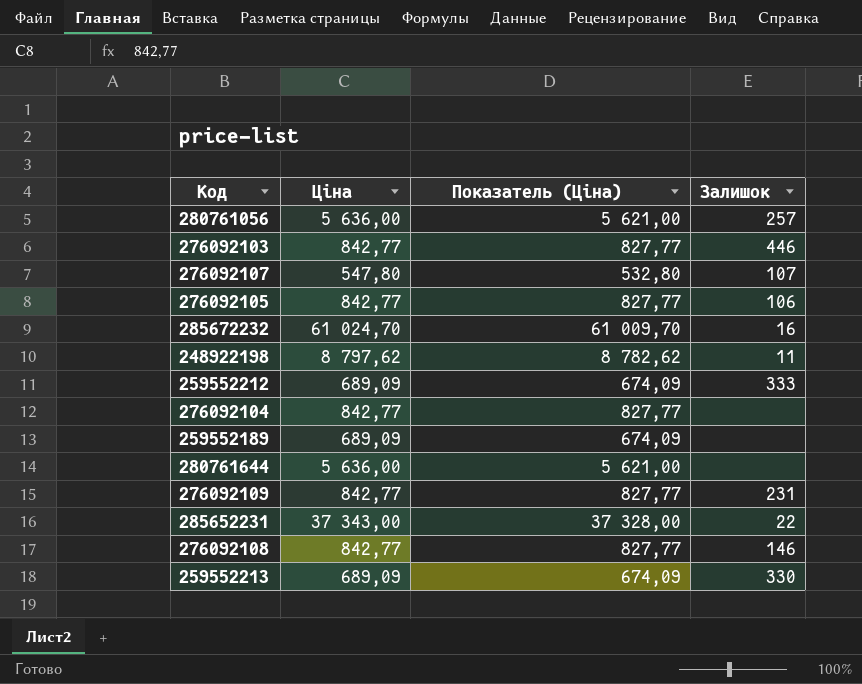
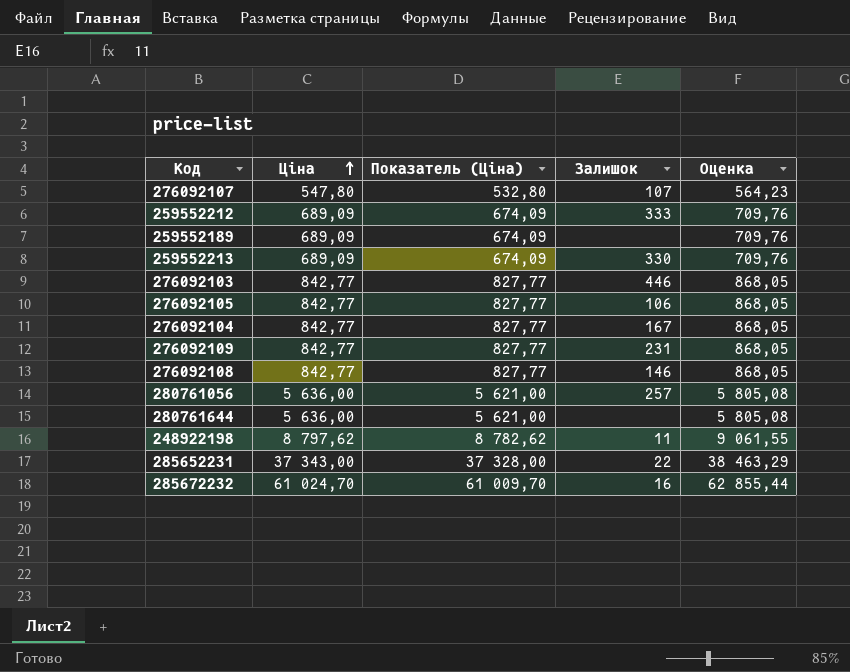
row order: none -> Ціна ascending
column Оценка | formula: none -> [Ціна] * 1,03
276092104 | Залишок: none -> 167

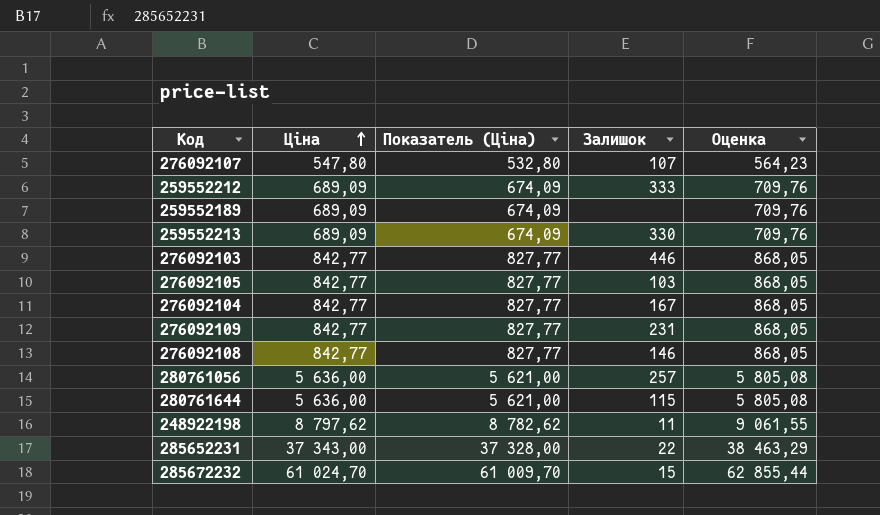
276092105 | Залишок: 106 -> 103
280761644 | Залишок: none -> 115
285672232 | Залишок: 16 -> 15

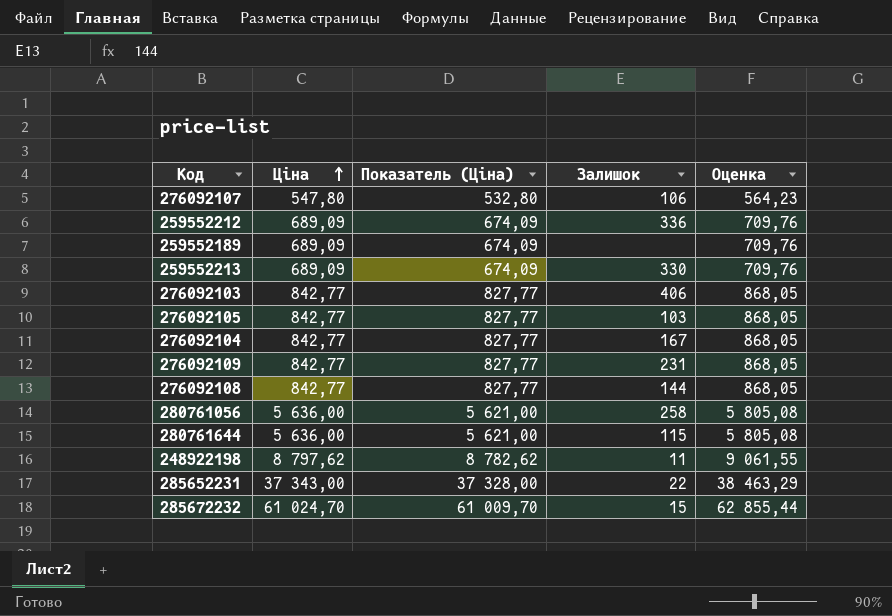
276092107 | Залишок: 107 -> 106
259552212 | Залишок: 333 -> 336
276092103 | Залишок: 446 -> 406
276092108 | Залишок: 146 -> 144
280761056 | Залишок: 257 -> 258

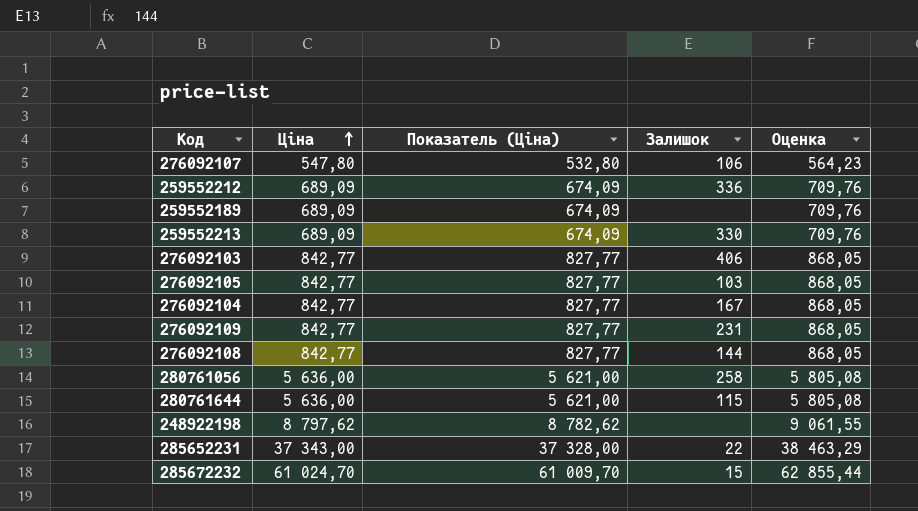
248922198 | Залишок: 11 -> none

